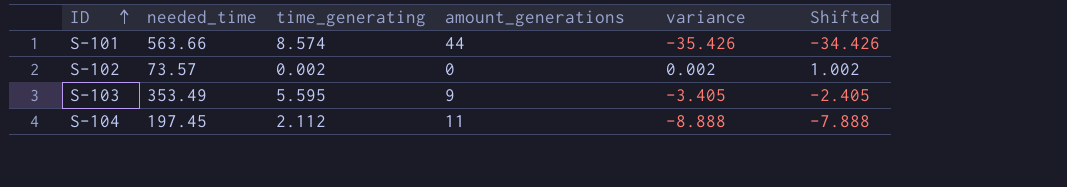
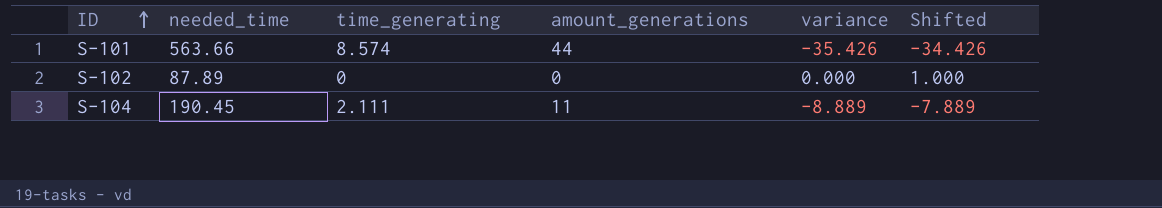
row S-103: 353.49 | 5.595 | 9 | -3.405 | -2.405 -> none
S-102 | needed_time: 73.57 -> 87.89
S-102 | time_generating: 0.002 -> 0
S-102 | variance: 0.002 -> 0.000
S-102 | Shifted: 1.002 -> 1.000
S-104 | needed_time: 197.45 -> 190.45
S-104 | time_generating: 2.112 -> 2.111
S-104 | variance: -8.888 -> -8.889
S-104 | Shifted: -7.888 -> -7.889

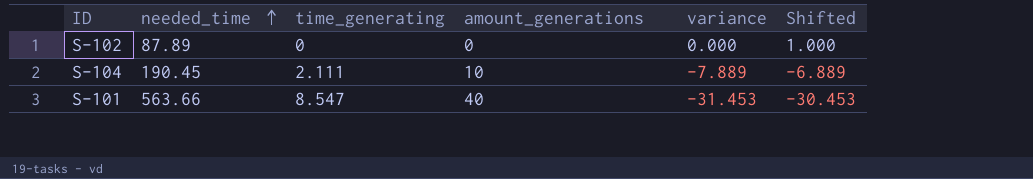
row order: ID ascending -> needed_time ascending
S-104 | amount_generations: 11 -> 10
S-104 | variance: -8.889 -> -7.889
S-104 | Shifted: -7.889 -> -6.889
S-101 | time_generating: 8.574 -> 8.547
S-101 | amount_generations: 44 -> 40
S-101 | variance: -35.426 -> -31.453
S-101 | Shifted: -34.426 -> -30.453

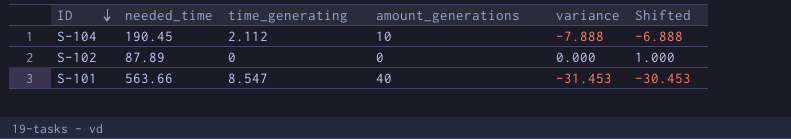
row order: needed_time ascending -> ID descending
S-104 | time_generating: 2.111 -> 2.112
S-104 | variance: -7.889 -> -7.888
S-104 | Shifted: -6.889 -> -6.888

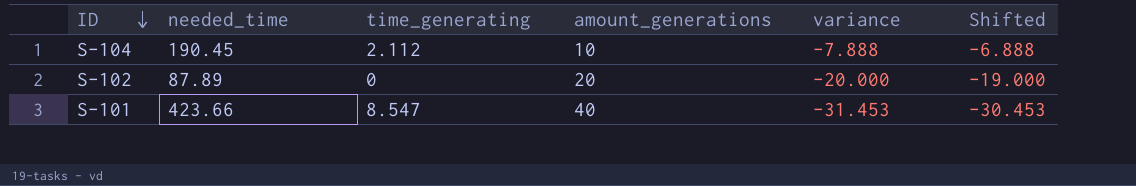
S-102 | amount_generations: 0 -> 20
S-102 | variance: 0.000 -> -20.000
S-102 | Shifted: 1.000 -> -19.000
S-101 | needed_time: 563.66 -> 423.66

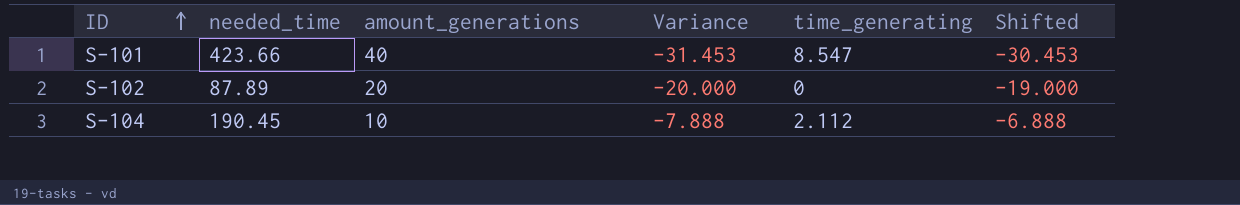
row order: ID descending -> ID ascending
column name: variance -> Variance
column time_generating | position: 3 -> 5

